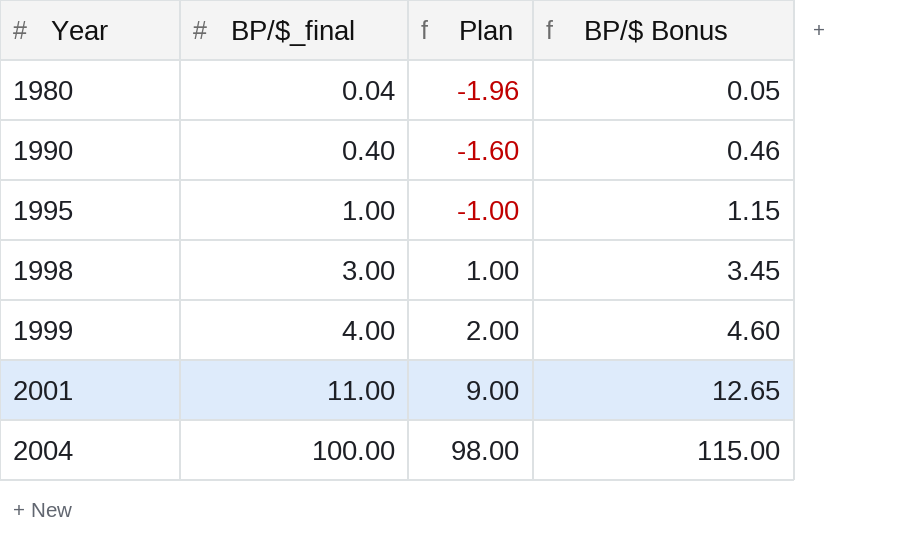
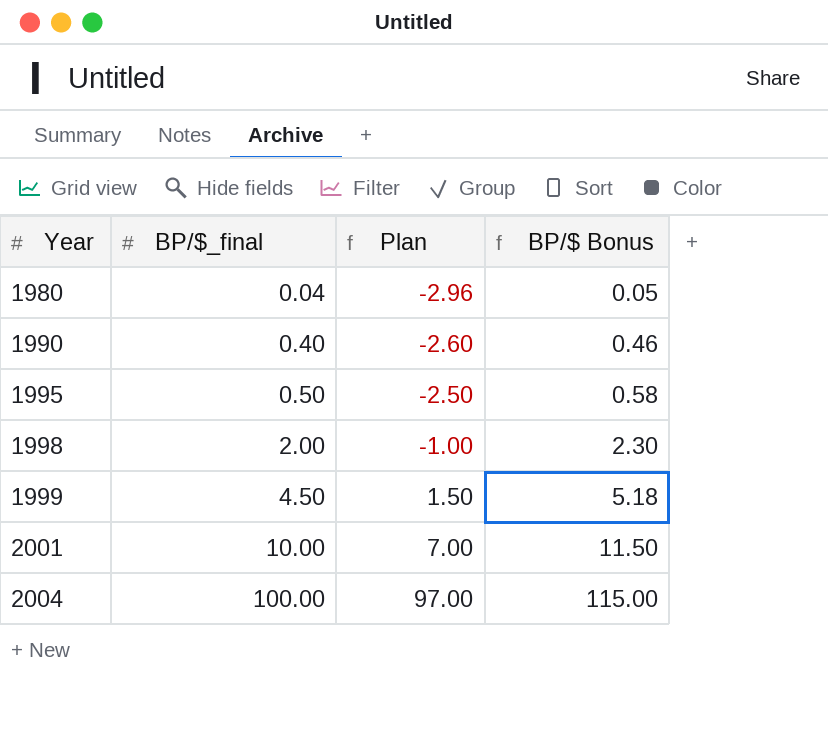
column Plan | formula: [BP/$_final] - 2 -> [BP/$_final] - 3
1995 | BP/$_final: 1.00 -> 0.50
1995 | BP/$ Bonus: 1.15 -> 0.58
1998 | BP/$_final: 3.00 -> 2.00
1998 | BP/$ Bonus: 3.45 -> 2.30
1999 | BP/$_final: 4.00 -> 4.50
1999 | BP/$ Bonus: 4.60 -> 5.18
2001 | BP/$_final: 11.00 -> 10.00
2001 | BP/$ Bonus: 12.65 -> 11.50

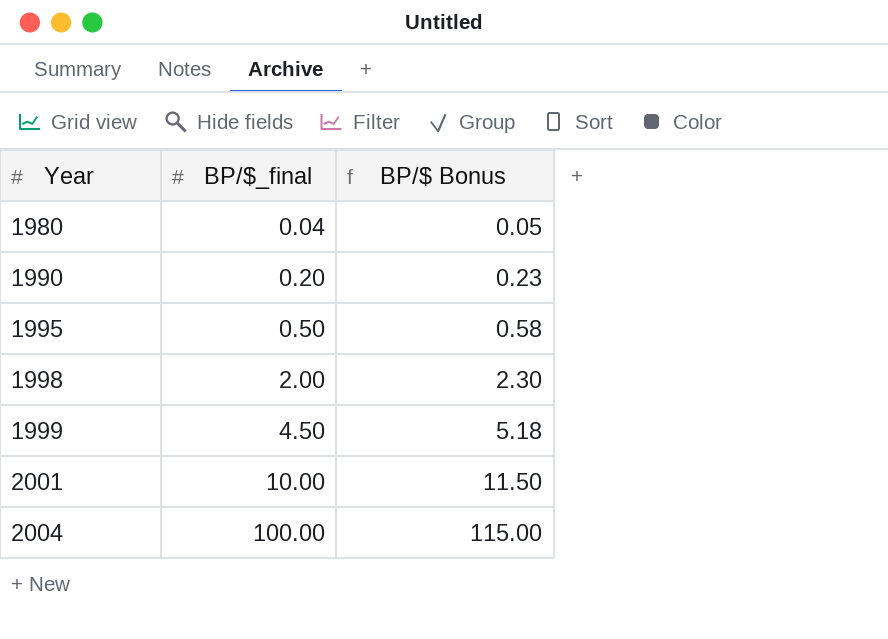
column Plan | formula: [BP/$_final] - 3 -> none
1990 | BP/$_final: 0.40 -> 0.20
1990 | BP/$ Bonus: 0.46 -> 0.23

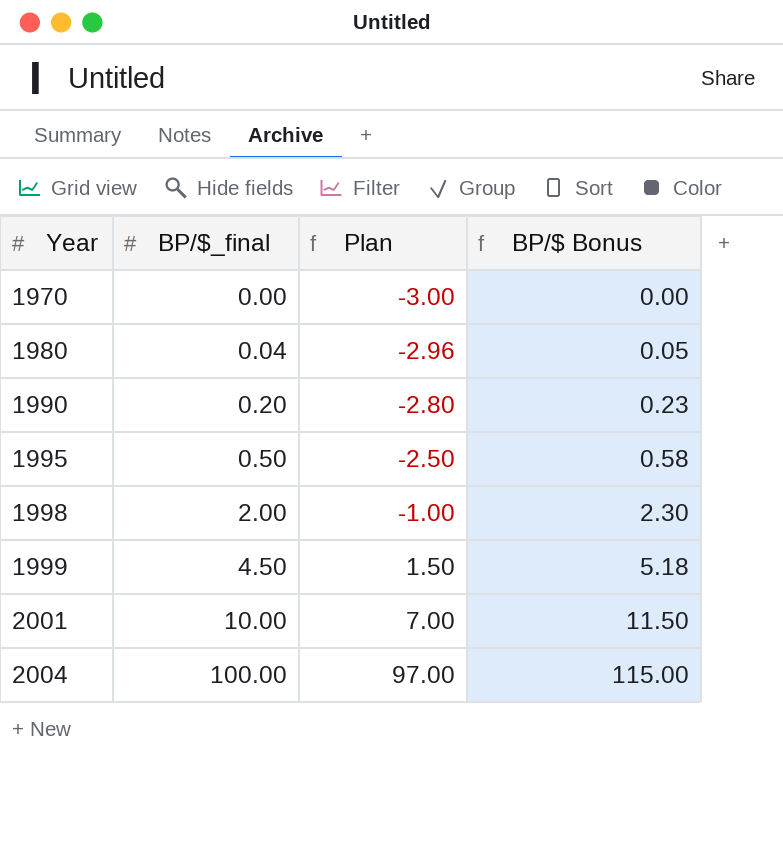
column Plan | formula: none -> [BP/$_final] - 3
row 1970: none -> 0.00 | -3.00 | 0.00

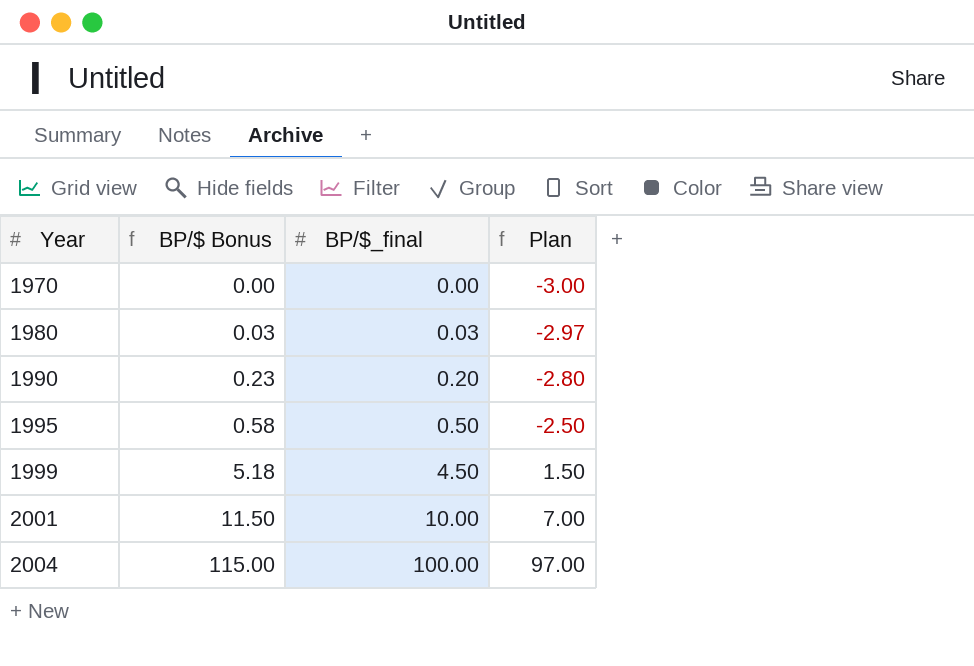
column BP/$ Bonus | position: 4 -> 2
row 1998: 2.00 | -1.00 | 2.30 -> none
1980 | BP/$ Bonus: 0.05 -> 0.03
1980 | BP/$_final: 0.04 -> 0.03
1980 | Plan: -2.96 -> -2.97

